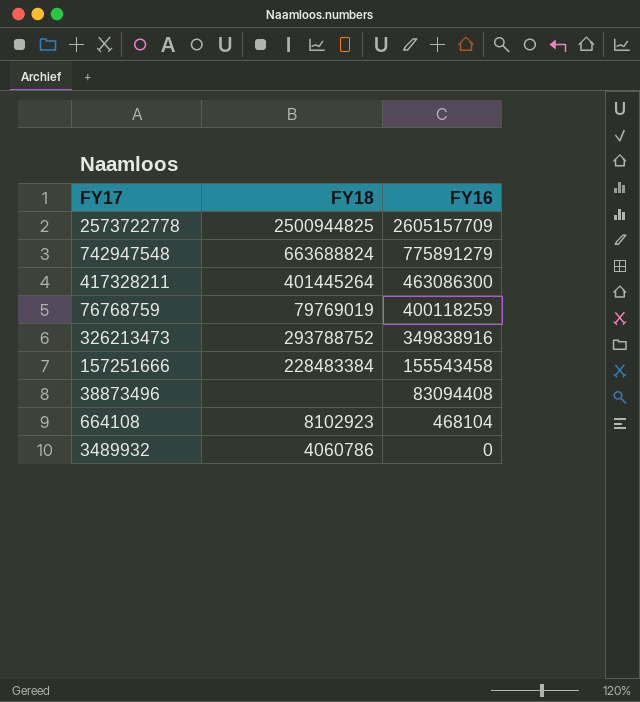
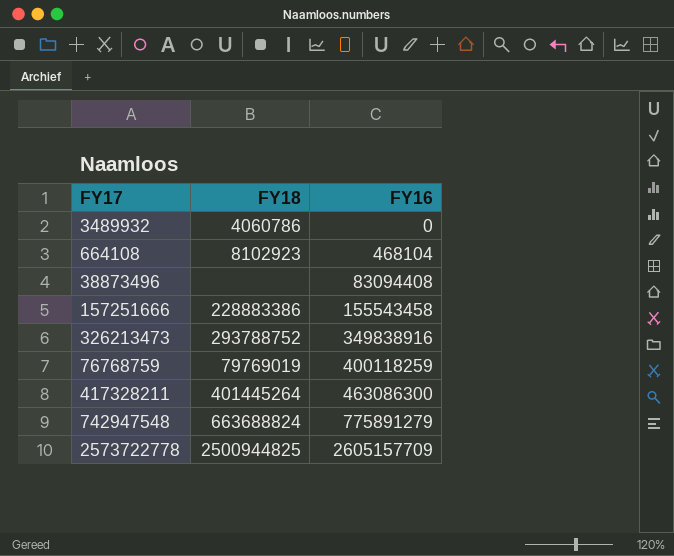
row order: FY16 descending -> FY16 ascending
157251666 | FY18: 228483384 -> 228883386

